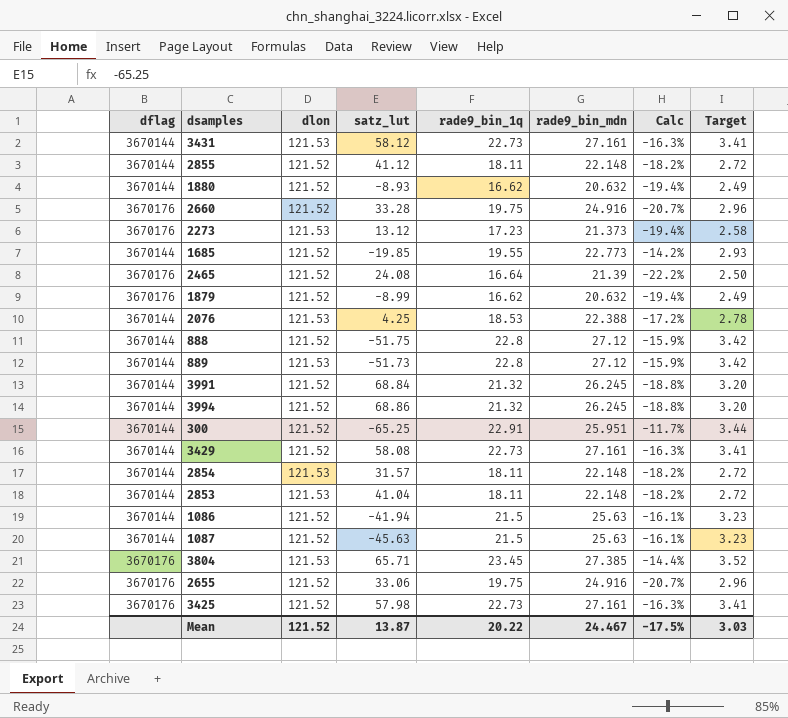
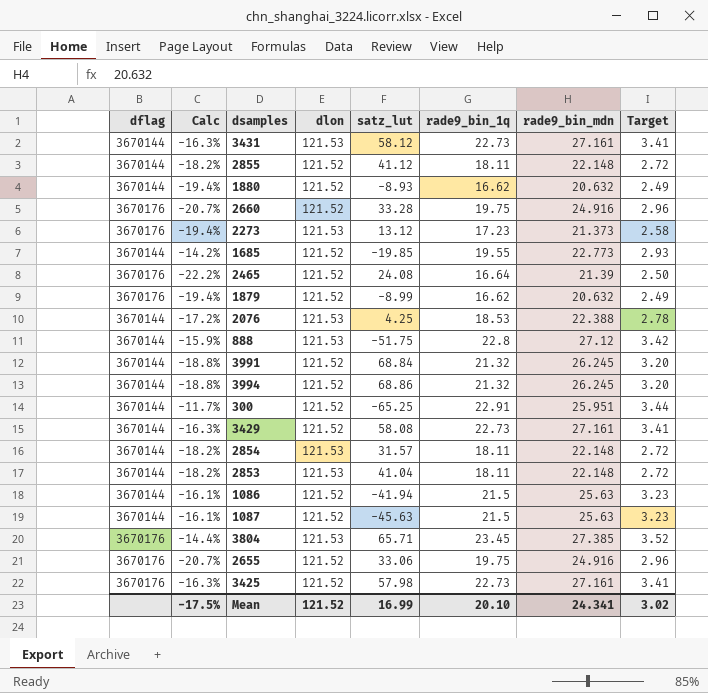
column Calc | position: 7 -> 2
row 889: 3670144 | 121.53 | -51.73 | 22.8 | 27.12 | -15.9% | 3.42 -> none
888 | dlon: 121.52 -> 121.53
Mean | satz_lut: 13.87 -> 16.99
Mean | rade9_bin_1q: 20.22 -> 20.10
Mean | rade9_bin_mdn: 24.467 -> 24.341
Mean | Target: 3.03 -> 3.02

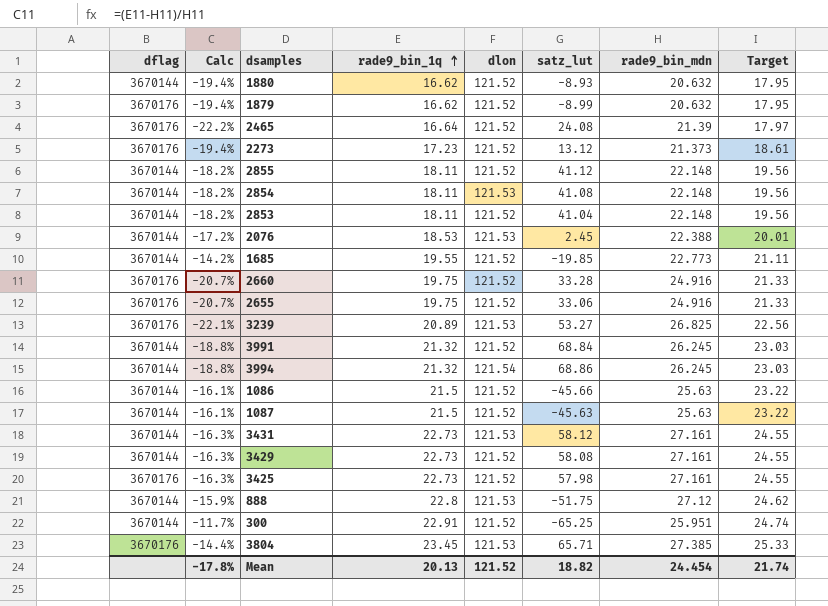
row order: none -> rade9_bin_1q ascending
column rade9_bin_1q | position: 6 -> 4
column Target | formula: [rade9_bin_1q] * 0.15 -> [rade9_bin_1q] * 1.08
2273 | dlon: 121.53 -> 121.52
2854 | satz_lut: 31.57 -> 41.08
2853 | dlon: 121.53 -> 121.52
2076 | satz_lut: 4.25 -> 2.45
row 3239: none -> 3670176 | -22.1% | 20.89 | 121.53 | 53.27 | 26.825 | 22.56
3994 | dlon: 121.52 -> 121.54
1086 | satz_lut: -41.94 -> -45.66
Mean | Calc: -17.5% -> -17.8%
Mean | rade9_bin_1q: 20.10 -> 20.13
Mean | satz_lut: 16.99 -> 18.82
Mean | rade9_bin_mdn: 24.341 -> 24.454
Mean | Target: 3.02 -> 21.74

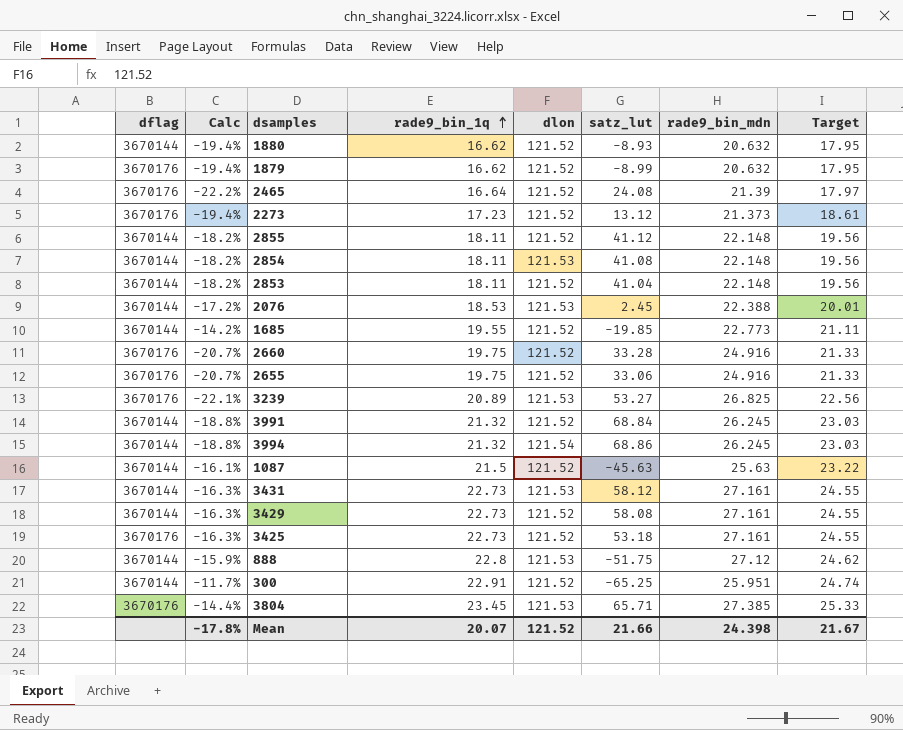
row 1086: 3670144 | -16.1% | 21.5 | 121.52 | -45.66 | 25.63 | 23.22 -> none
3425 | satz_lut: 57.98 -> 53.18
Mean | rade9_bin_1q: 20.13 -> 20.07
Mean | satz_lut: 18.82 -> 21.66
Mean | rade9_bin_mdn: 24.454 -> 24.398
Mean | Target: 21.74 -> 21.67

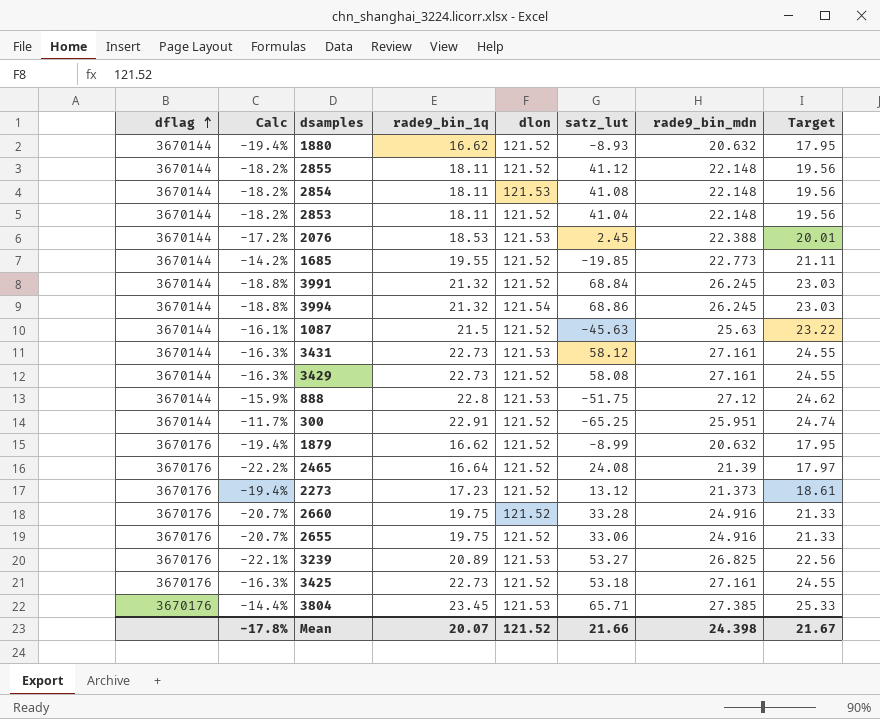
row order: rade9_bin_1q ascending -> dflag ascending

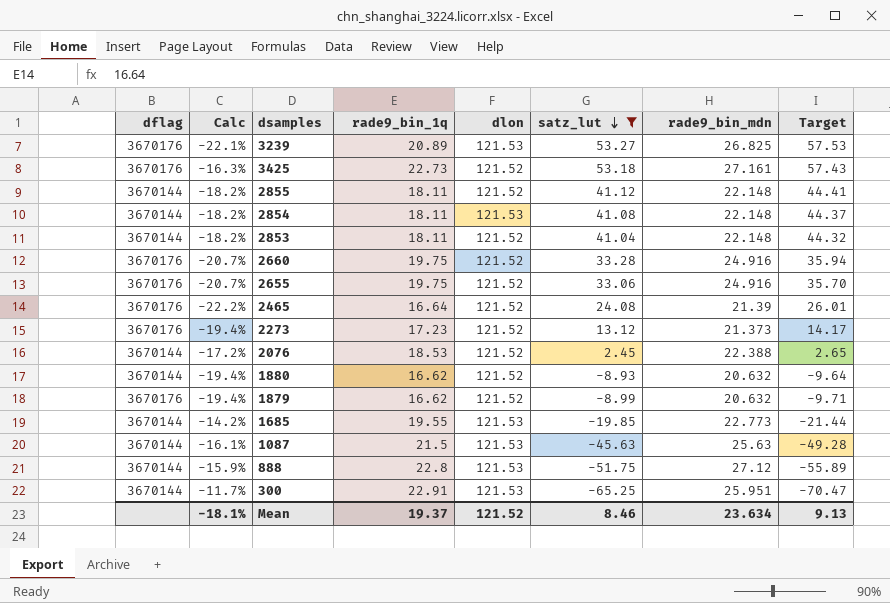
filter: none -> satz_lut <= 53.27
row order: dflag ascending -> satz_lut descending
column Target | formula: [rade9_bin_1q] * 1.08 -> [satz_lut] * 1.08
2076 | dlon: 121.53 -> 121.52
1685 | dlon: 121.52 -> 121.53
1087 | dlon: 121.52 -> 121.53
300 | dlon: 121.52 -> 121.53
Mean | Calc: -17.8% -> -18.1%
Mean | rade9_bin_1q: 20.07 -> 19.37
Mean | satz_lut: 21.66 -> 8.46
Mean | rade9_bin_mdn: 24.398 -> 23.634
Mean | Target: 21.67 -> 9.13

